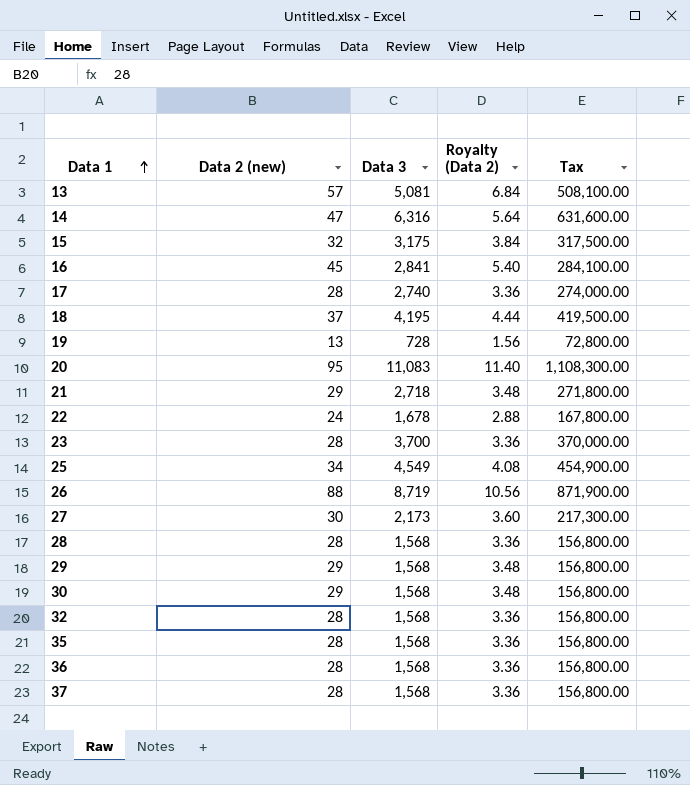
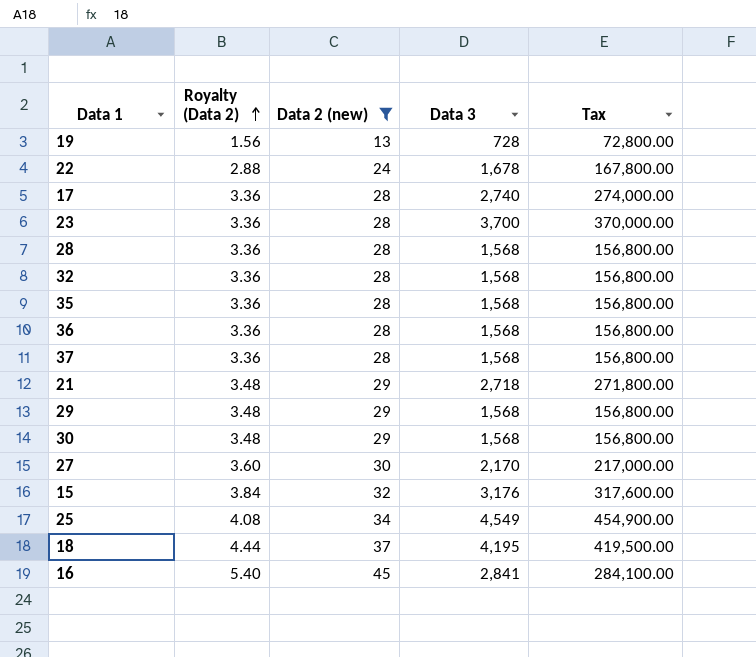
filter: none -> Data 2 (new) <= 45
row order: Data 1 ascending -> Royalty (Data 2) ascending
column Royalty (Data 2) | position: 4 -> 2
27 | Data 3: 2,173 -> 2,170
27 | Tax: 217,300.00 -> 217,000.00
15 | Data 3: 3,175 -> 3,176
15 | Tax: 317,500.00 -> 317,600.00

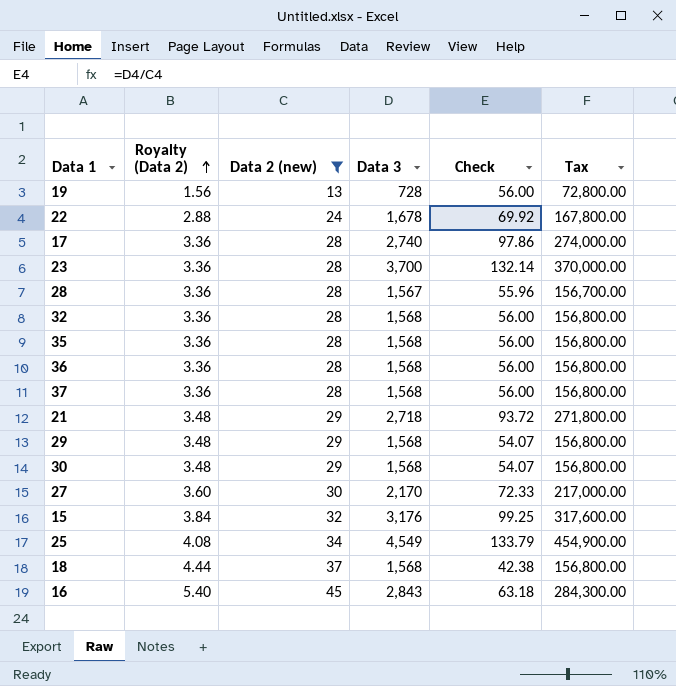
column Check | formula: none -> [Data 3] / [Data 2 (new)]
28 | Data 3: 1,568 -> 1,567
28 | Tax: 156,800.00 -> 156,700.00
18 | Data 3: 4,195 -> 1,568
18 | Tax: 419,500.00 -> 156,800.00
16 | Data 3: 2,841 -> 2,843
16 | Tax: 284,100.00 -> 284,300.00

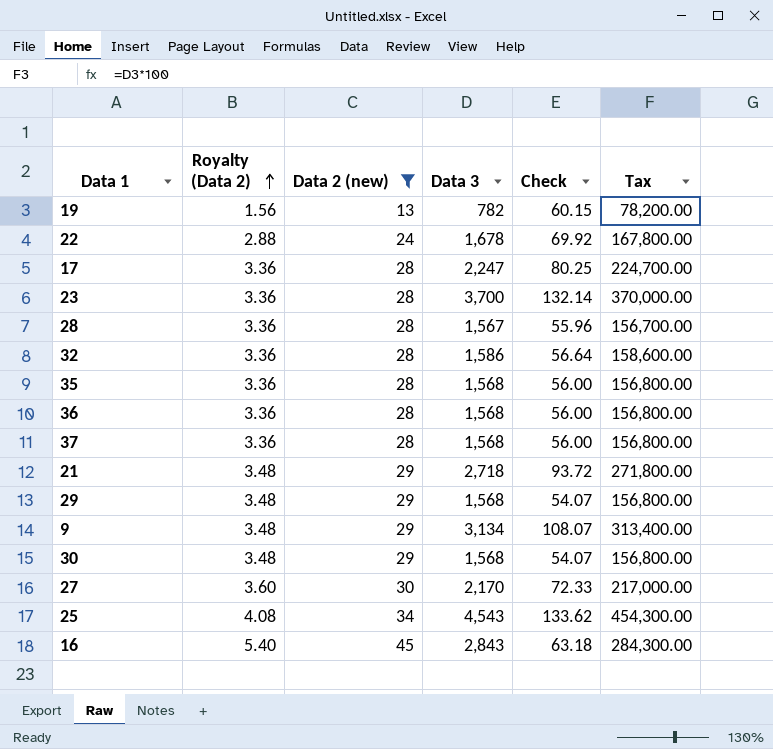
row 15: 3.84 | 32 | 3,176 | 99.25 | 317,600.00 -> none
row 18: 4.44 | 37 | 1,568 | 42.38 | 156,800.00 -> none
19 | Data 3: 728 -> 782
19 | Check: 56.00 -> 60.15
19 | Tax: 72,800.00 -> 78,200.00
17 | Data 3: 2,740 -> 2,247
17 | Check: 97.86 -> 80.25
17 | Tax: 274,000.00 -> 224,700.00
32 | Data 3: 1,568 -> 1,586
32 | Check: 56.00 -> 56.64
32 | Tax: 156,800.00 -> 158,600.00
row 9: none -> 3.48 | 29 | 3,134 | 108.07 | 313,400.00
25 | Data 3: 4,549 -> 4,543
25 | Check: 133.79 -> 133.62
25 | Tax: 454,900.00 -> 454,300.00

